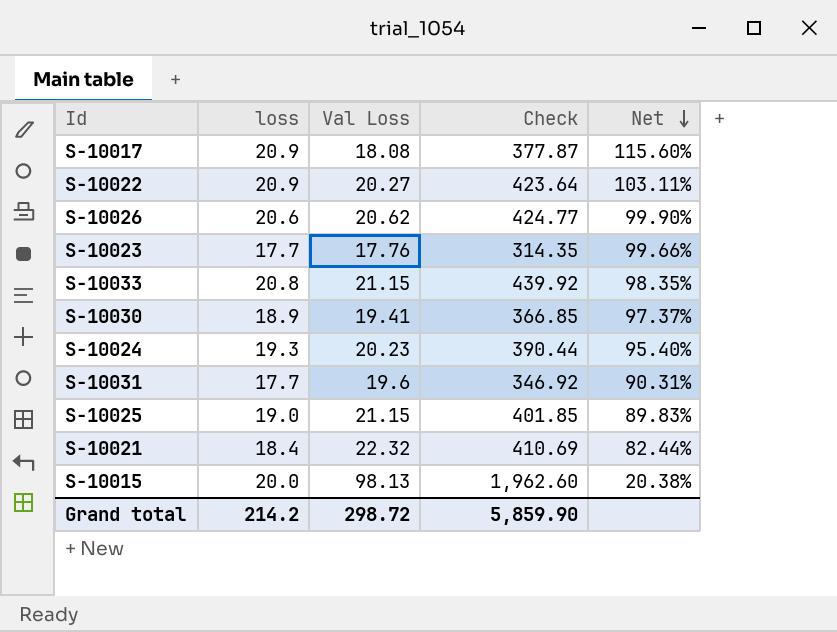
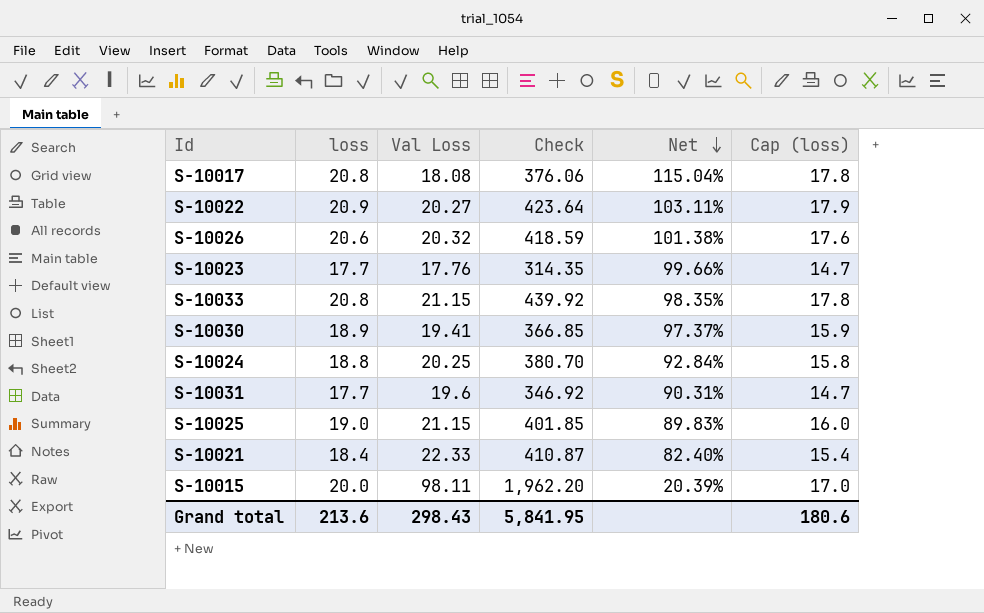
column Cap (loss) | formula: none -> [loss] - 3
S-10017 | loss: 20.9 -> 20.8
S-10017 | Check: 377.87 -> 376.06
S-10017 | Net: 115.60% -> 115.04%
S-10026 | Val Loss: 20.62 -> 20.32
S-10026 | Check: 424.77 -> 418.59
S-10026 | Net: 99.90% -> 101.38%
S-10024 | loss: 19.3 -> 18.8
S-10024 | Val Loss: 20.23 -> 20.25
S-10024 | Check: 390.44 -> 380.70
S-10024 | Net: 95.40% -> 92.84%
S-10021 | Val Loss: 22.32 -> 22.33
S-10021 | Check: 410.69 -> 410.87
S-10021 | Net: 82.44% -> 82.40%
S-10015 | Val Loss: 98.13 -> 98.11
S-10015 | Check: 1,962.60 -> 1,962.20
S-10015 | Net: 20.38% -> 20.39%
Grand total | loss: 214.2 -> 213.6
Grand total | Val Loss: 298.72 -> 298.43
Grand total | Check: 5,859.90 -> 5,841.95

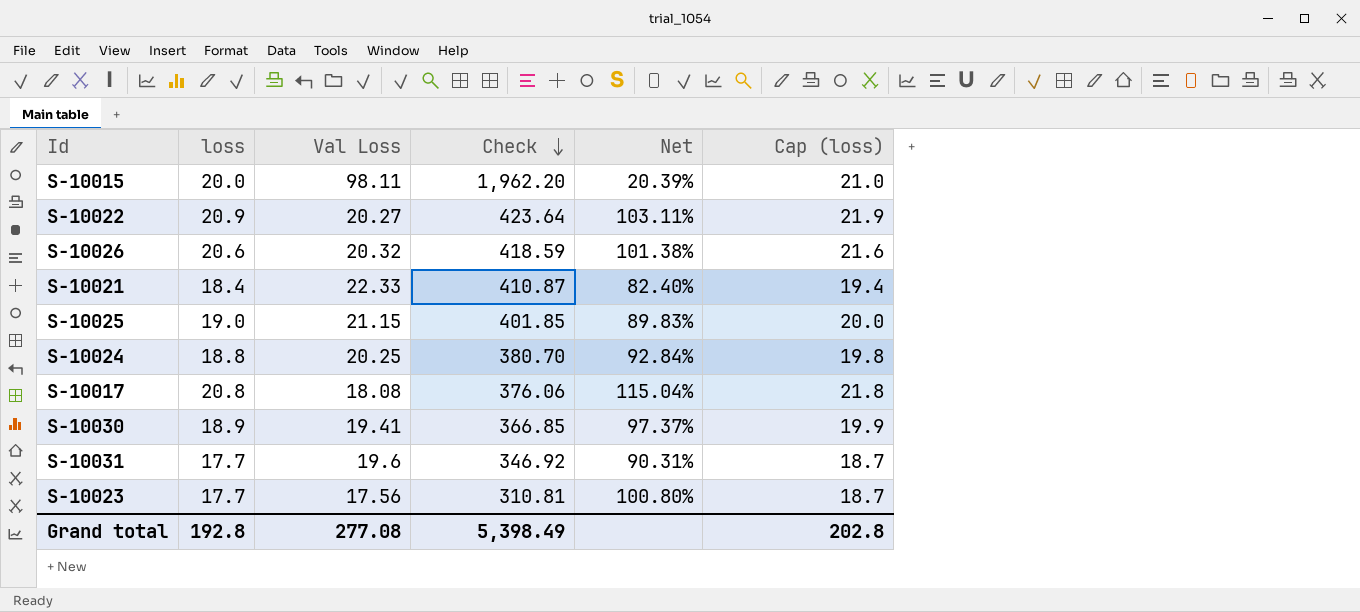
row order: Net descending -> Check descending
column Cap (loss) | formula: [loss] - 3 -> [loss] + 1
row S-10033: 20.8 | 21.15 | 439.92 | 98.35% | 17.8 -> none
S-10023 | Val Loss: 17.76 -> 17.56
S-10023 | Check: 314.35 -> 310.81
S-10023 | Net: 99.66% -> 100.80%
Grand total | loss: 213.6 -> 192.8
Grand total | Val Loss: 298.43 -> 277.08
Grand total | Check: 5,841.95 -> 5,398.49
Grand total | Cap (loss): 180.6 -> 202.8

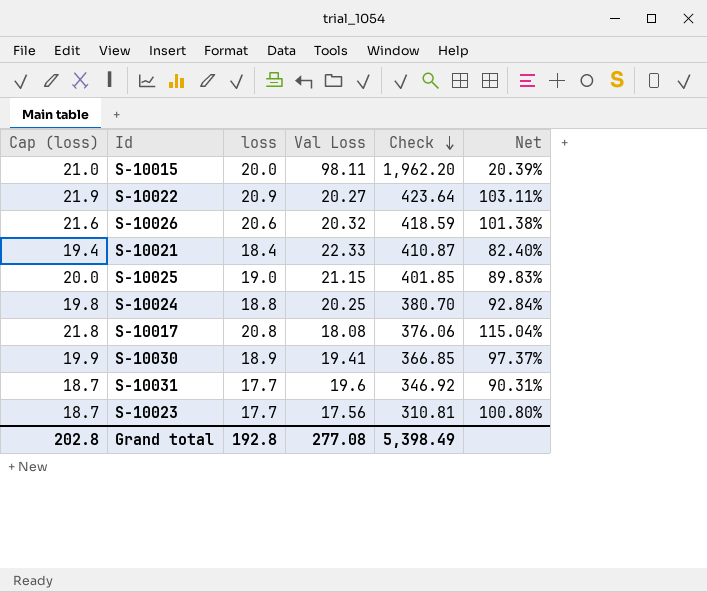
column Cap (loss) | position: 6 -> 1

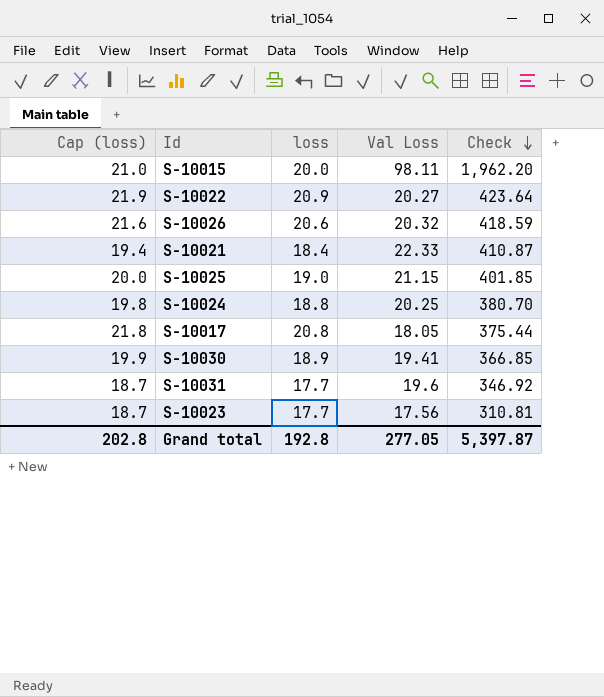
column Net | formula: [loss] / [Val Loss] -> none
S-10017 | Val Loss: 18.08 -> 18.05
S-10017 | Check: 376.06 -> 375.44
Grand total | Val Loss: 277.08 -> 277.05
Grand total | Check: 5,398.49 -> 5,397.87

